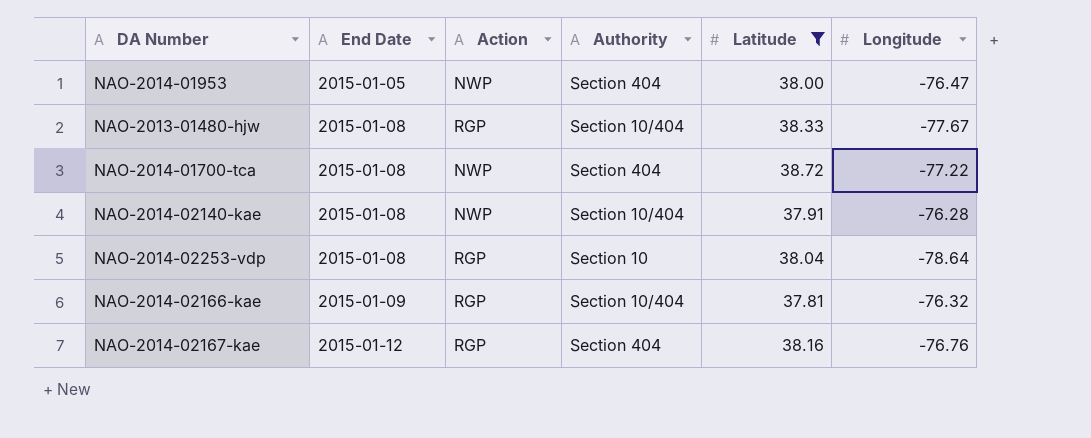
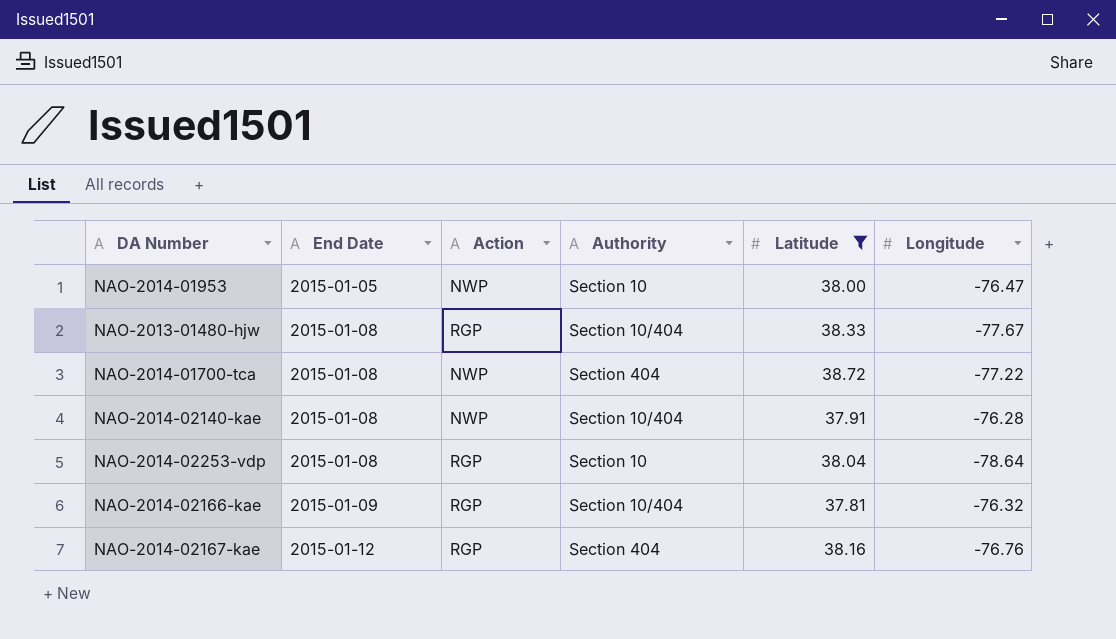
NAO-2014-01953 | Authority: Section 404 -> Section 10

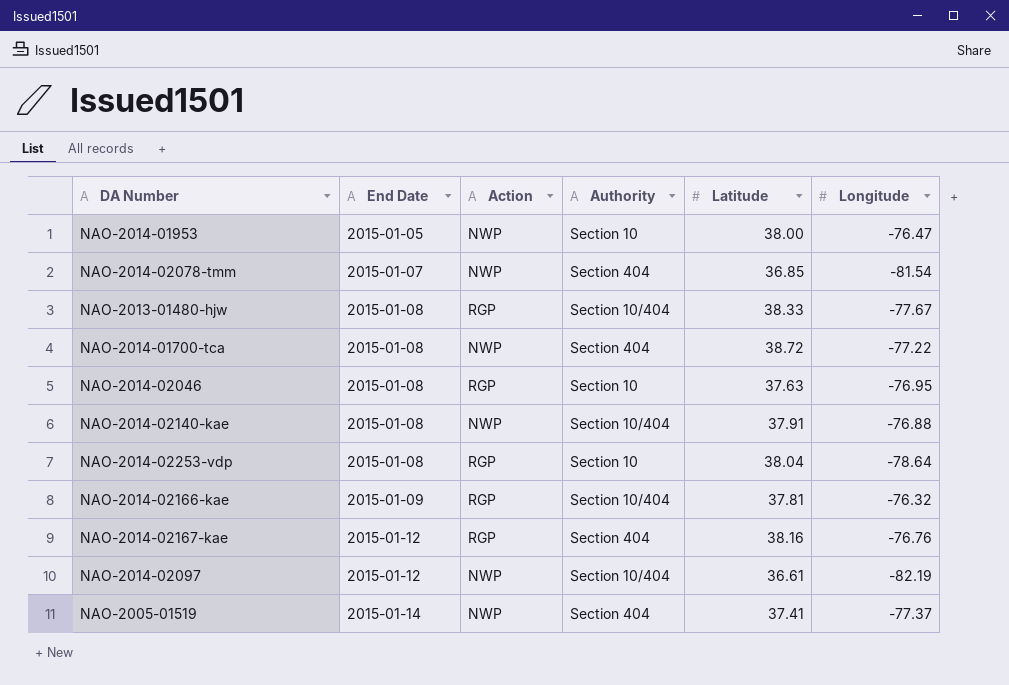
filter: Latitude >= 37.81 -> none
NAO-2014-02140-kae | Longitude: -76.28 -> -76.88

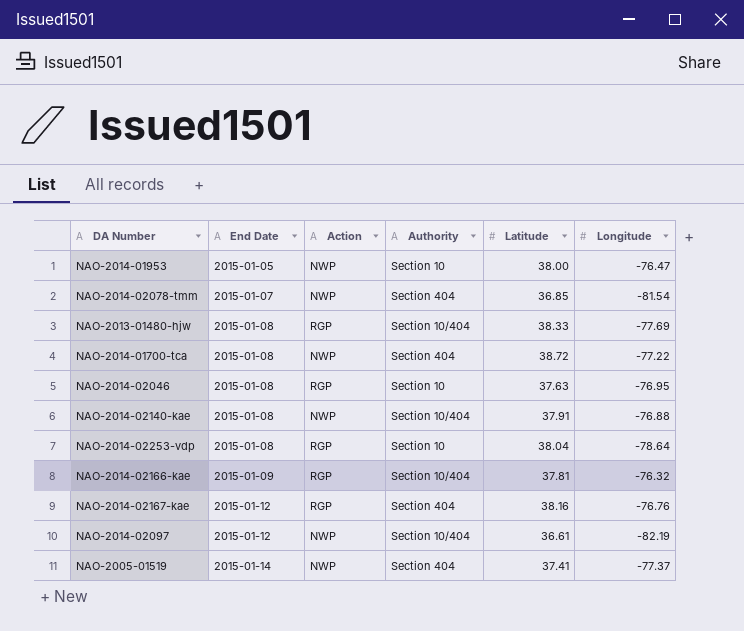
NAO-2013-01480-hjw | Longitude: -77.67 -> -77.69

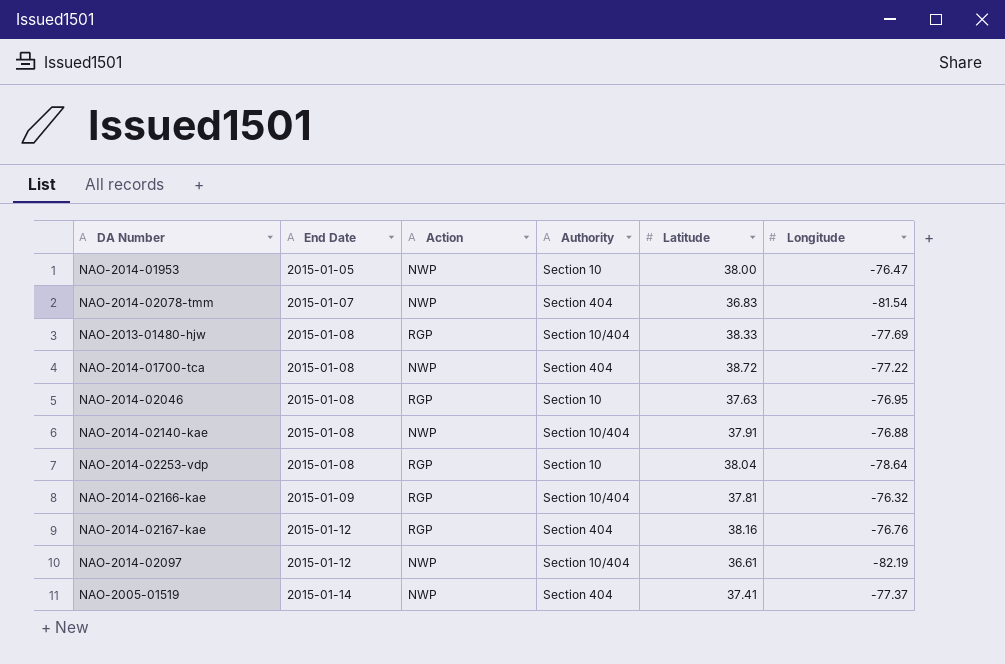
NAO-2014-02078-tmm | Latitude: 36.85 -> 36.83

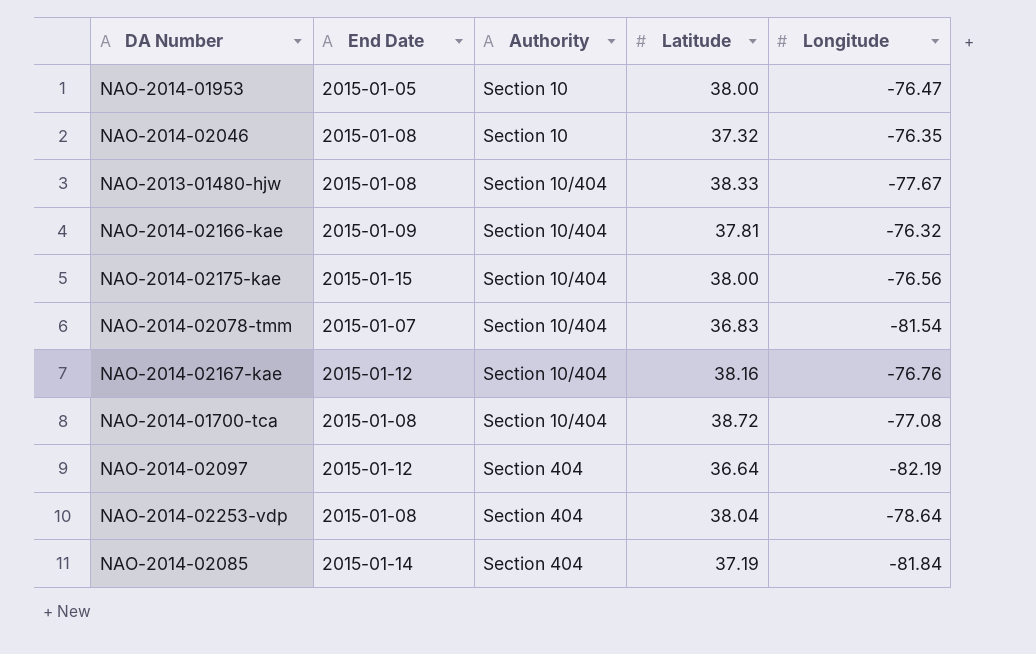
row order: End Date ascending -> Authority ascending
column Action | position: 3 -> none
row NAO-2014-02140-kae: 2015-01-08 | NWP | Section 10/404 | 37.91 | -76.88 -> none
row NAO-2005-01519: 2015-01-14 | NWP | Section 404 | 37.41 | -77.37 -> none
NAO-2014-02046 | Latitude: 37.63 -> 37.32
NAO-2014-02046 | Longitude: -76.95 -> -76.35
NAO-2013-01480-hjw | Longitude: -77.69 -> -77.67
row NAO-2014-02175-kae: none -> 2015-01-15 | Section 10/404 | 38.00 | -76.56
NAO-2014-02078-tmm | Authority: Section 404 -> Section 10/404
NAO-2014-02167-kae | Authority: Section 404 -> Section 10/404
NAO-2014-01700-tca | Authority: Section 404 -> Section 10/404
NAO-2014-01700-tca | Longitude: -77.22 -> -77.08
NAO-2014-02097 | Authority: Section 10/404 -> Section 404
NAO-2014-02097 | Latitude: 36.61 -> 36.64
NAO-2014-02253-vdp | Authority: Section 10 -> Section 404
row NAO-2014-02085: none -> 2015-01-14 | Section 404 | 37.19 | -81.84

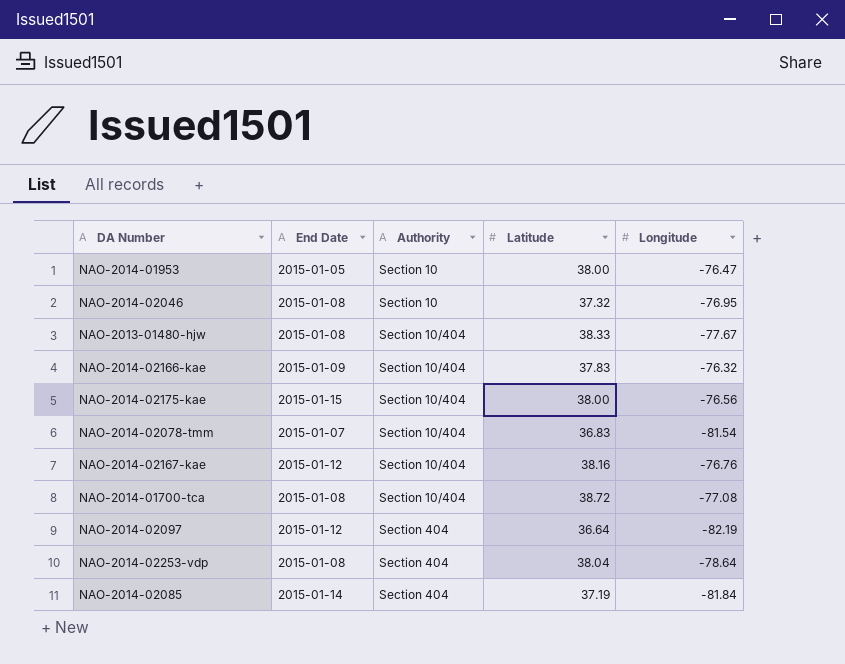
NAO-2014-02046 | Longitude: -76.35 -> -76.95
NAO-2014-02166-kae | Latitude: 37.81 -> 37.83

